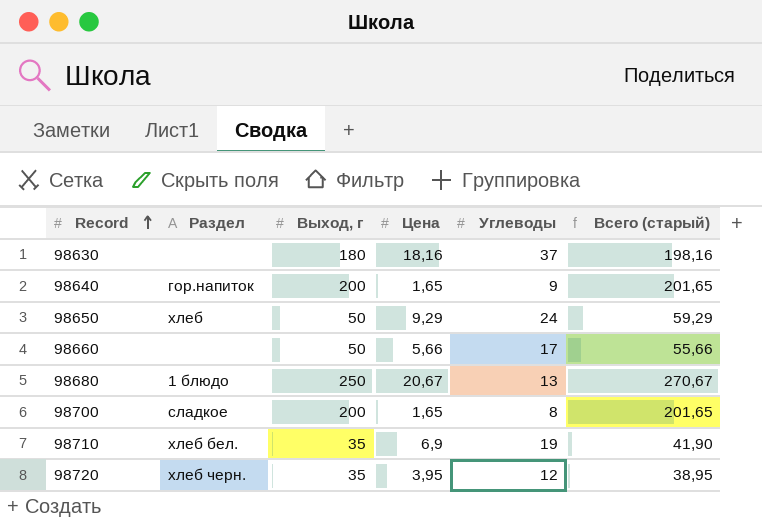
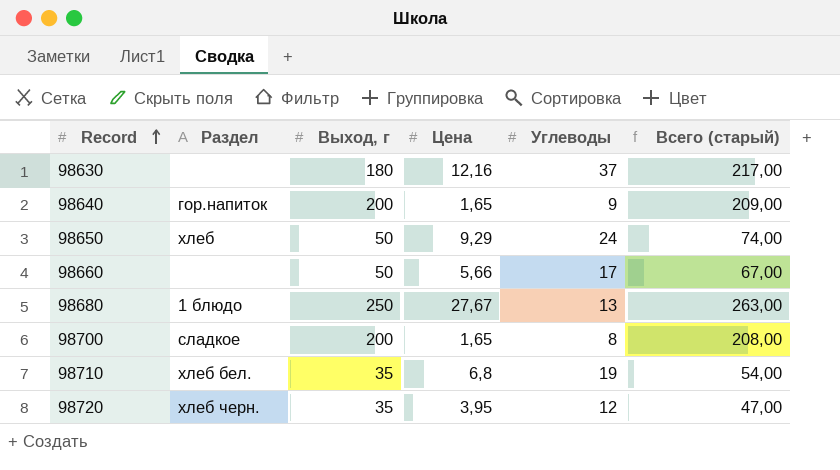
column Всего (старый) | formula: [Выход, г] + [Цена] -> [Выход, г] + [Углеводы]
98630 | Цена: 18,16 -> 12,16
98680 | Цена: 20,67 -> 27,67
98710 | Цена: 6,9 -> 6,8

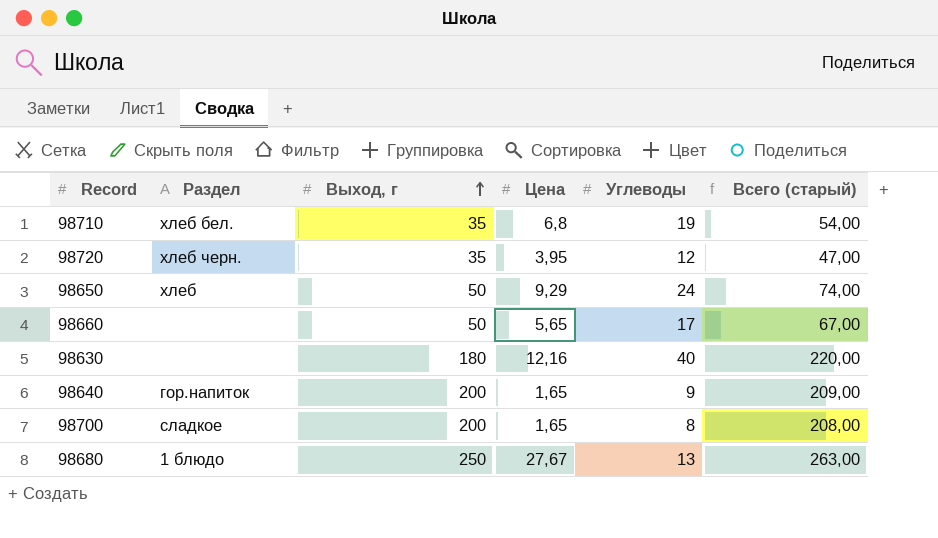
row order: Record ascending -> Выход, г ascending
98660 | Цена: 5,66 -> 5,65
98630 | Углеводы: 37 -> 40
98630 | Всего (старый): 217,00 -> 220,00

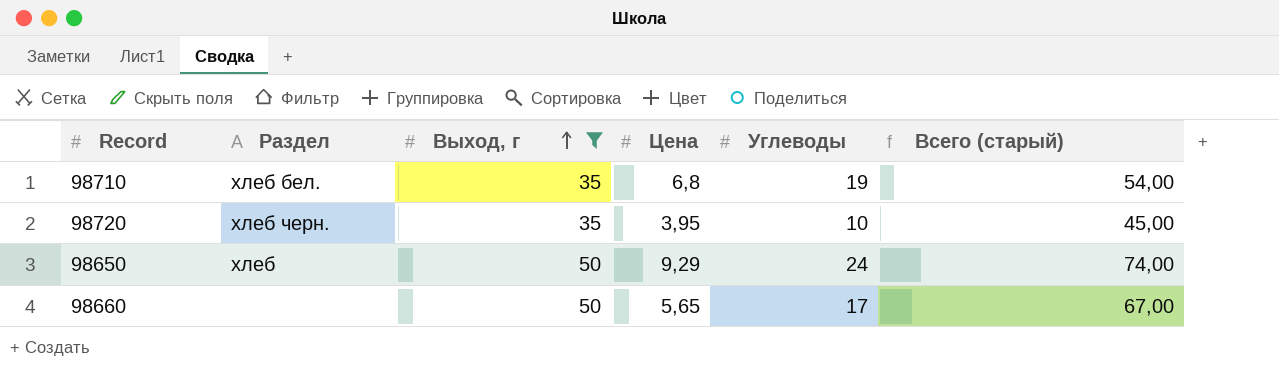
filter: none -> Выход, г <= 50
98720 | Углеводы: 12 -> 10
98720 | Всего (старый): 47,00 -> 45,00

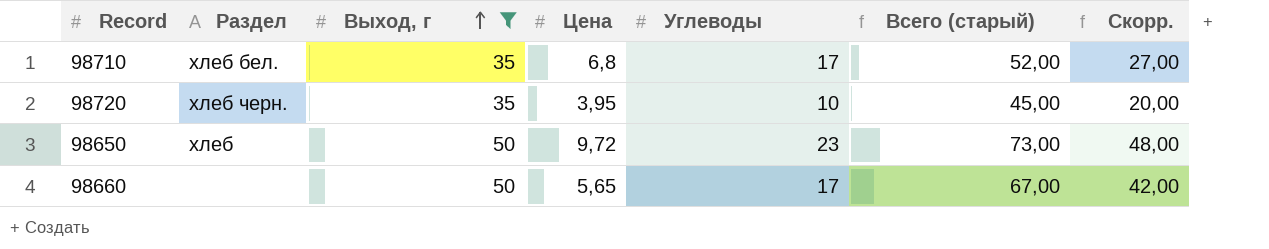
column Скорр. | formula: none -> [Всего (старый)] - 25
98710 | Углеводы: 19 -> 17
98710 | Всего (старый): 54,00 -> 52,00
98650 | Цена: 9,29 -> 9,72
98650 | Углеводы: 24 -> 23
98650 | Всего (старый): 74,00 -> 73,00

